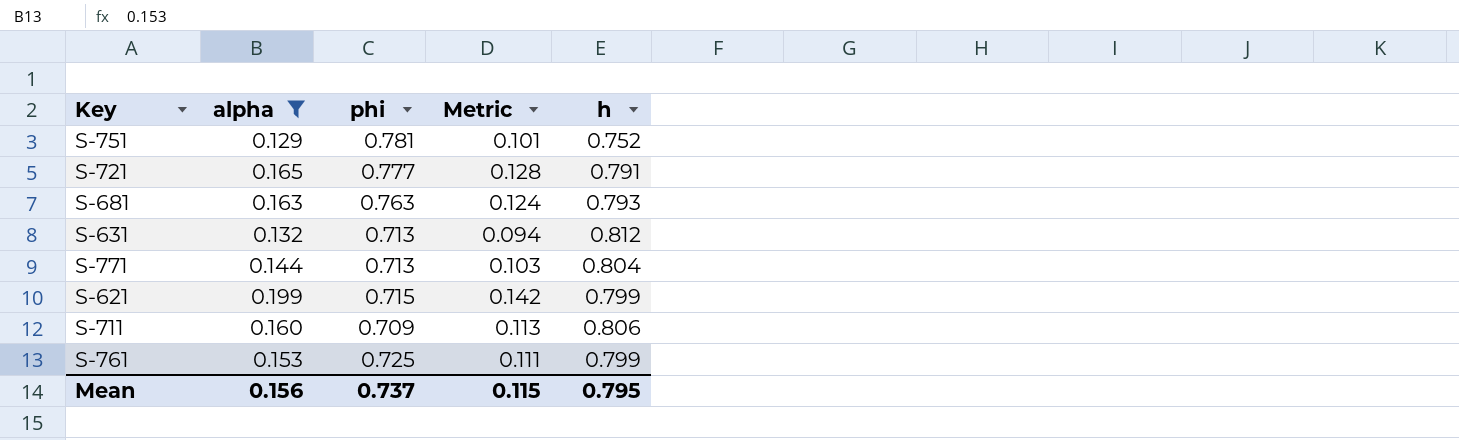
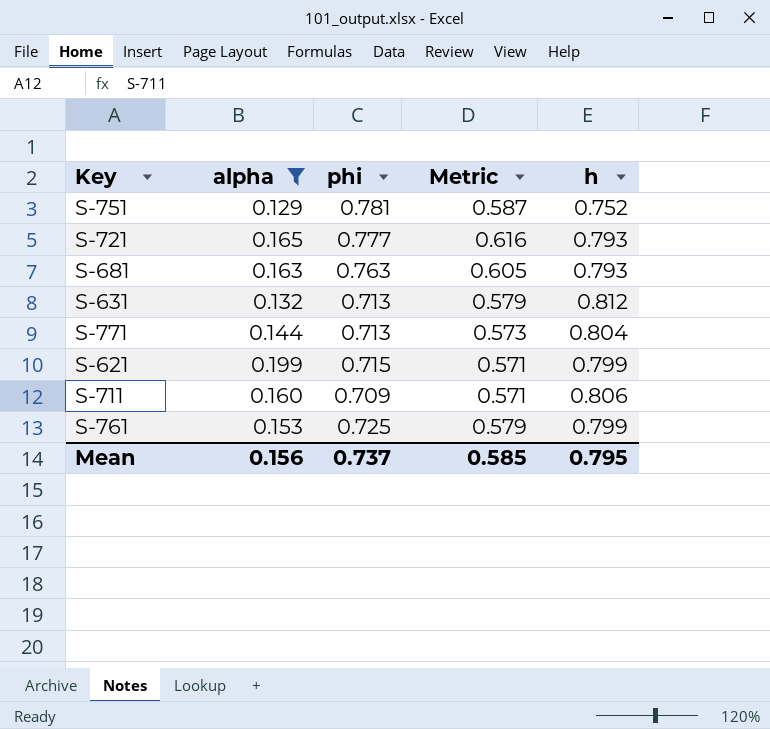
column Metric | formula: [alpha] * [phi] -> [phi] * [h]
S-721 | h: 0.791 -> 0.793
Mean | Metric: 0.115 -> 0.585

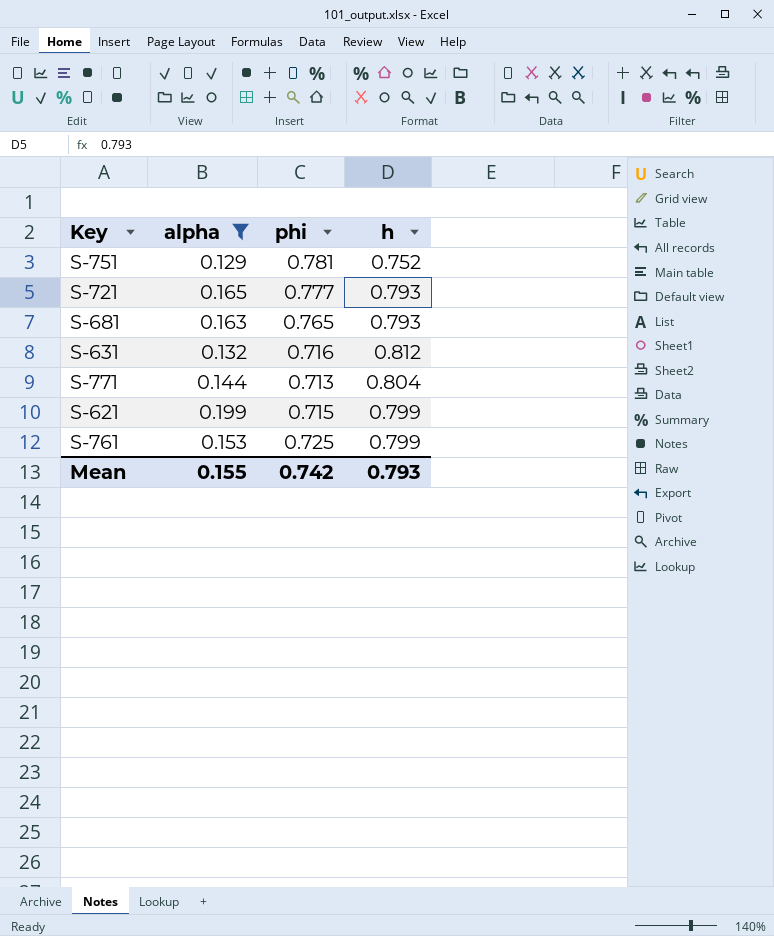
column Metric | formula: [phi] * [h] -> none
row S-711: 0.160 | 0.709 | 0.571 | 0.806 -> none
S-681 | phi: 0.763 -> 0.765
S-631 | phi: 0.713 -> 0.716
Mean | alpha: 0.156 -> 0.155
Mean | phi: 0.737 -> 0.742
Mean | h: 0.795 -> 0.793

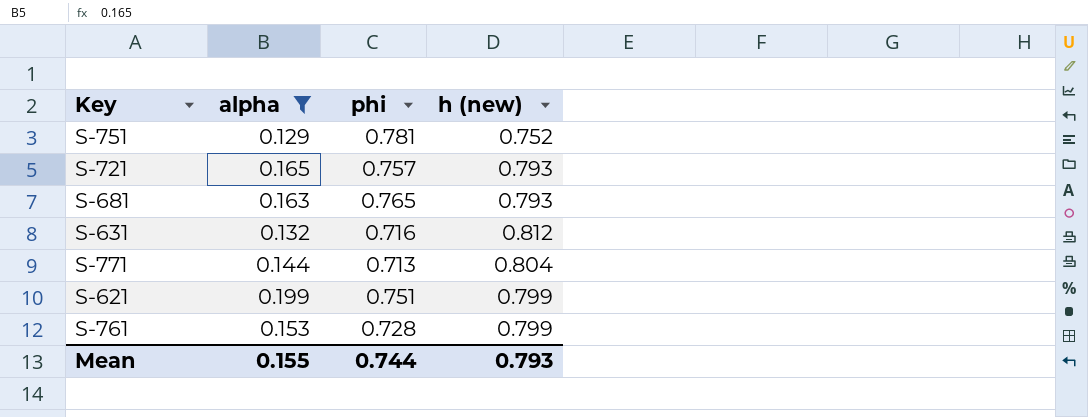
column name: h -> h (new)
S-721 | phi: 0.777 -> 0.757
S-621 | phi: 0.715 -> 0.751
S-761 | phi: 0.725 -> 0.728
Mean | phi: 0.742 -> 0.744

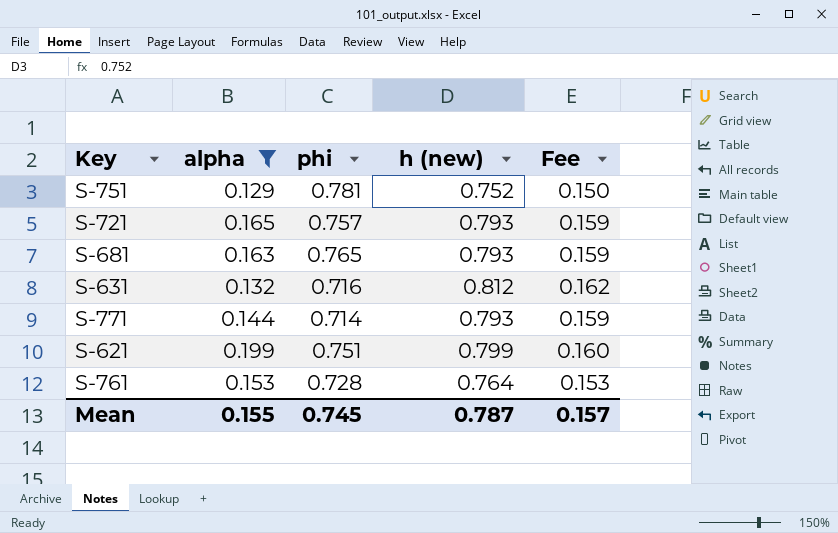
column Fee | formula: none -> [h (new)] * 0.2
S-771 | phi: 0.713 -> 0.714
S-771 | h (new): 0.804 -> 0.793
S-761 | h (new): 0.799 -> 0.764
Mean | phi: 0.744 -> 0.745
Mean | h (new): 0.793 -> 0.787

